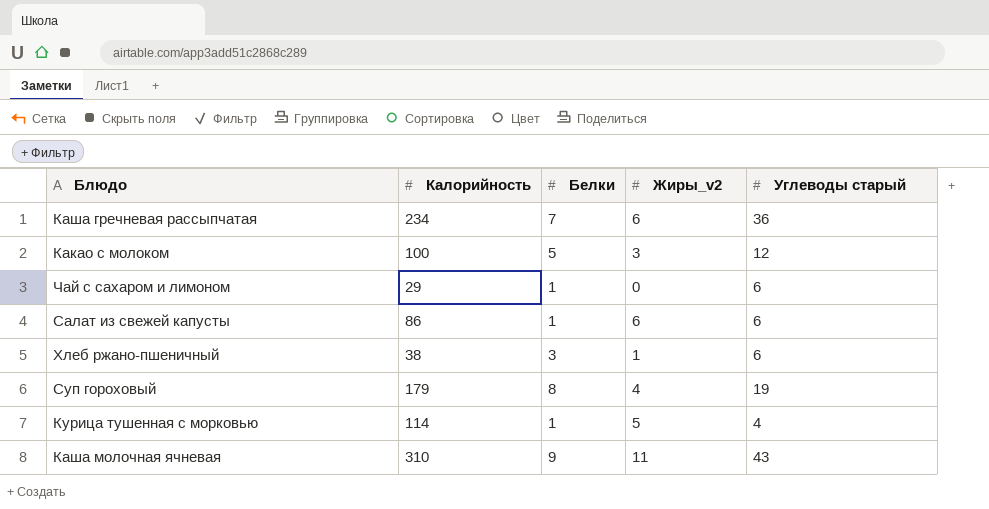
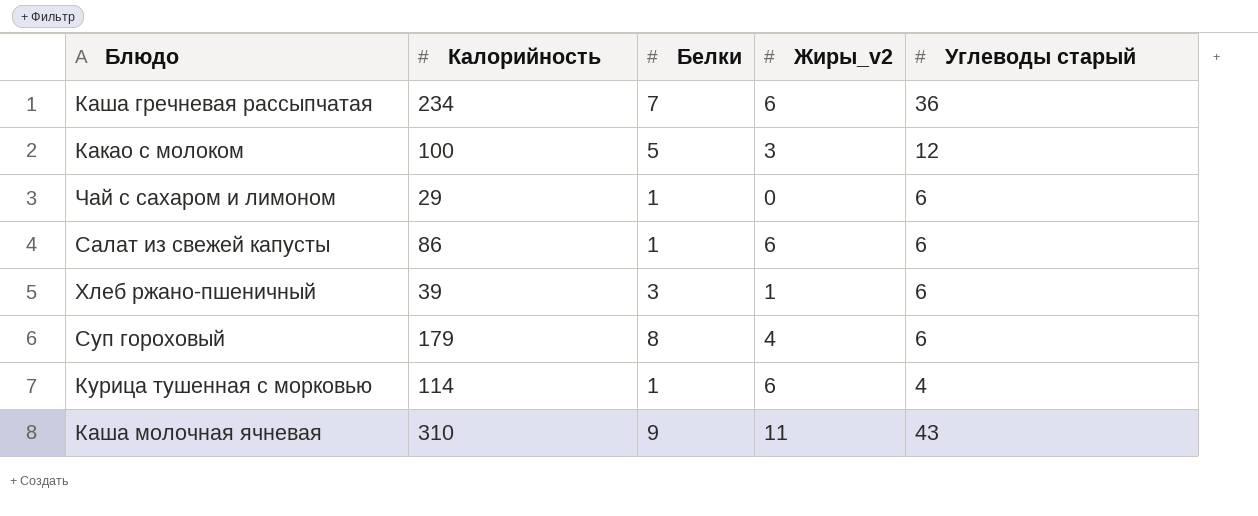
Хлеб ржано-пшеничный | Калорийность: 38 -> 39
Суп гороховый | Углеводы старый: 19 -> 6
Курица тушенная с морковью | Жиры_v2: 5 -> 6

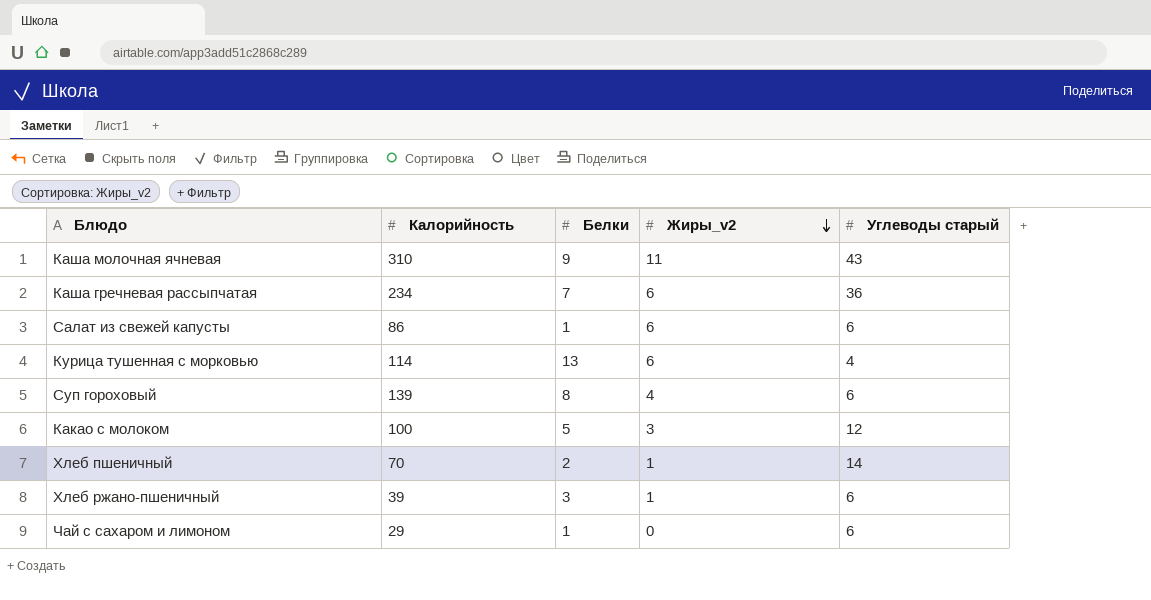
row order: none -> Жиры_v2 descending
Курица тушенная с морковью | Белки: 1 -> 13
Суп гороховый | Калорийность: 179 -> 139
row Хлеб пшеничный: none -> 70 | 2 | 1 | 14

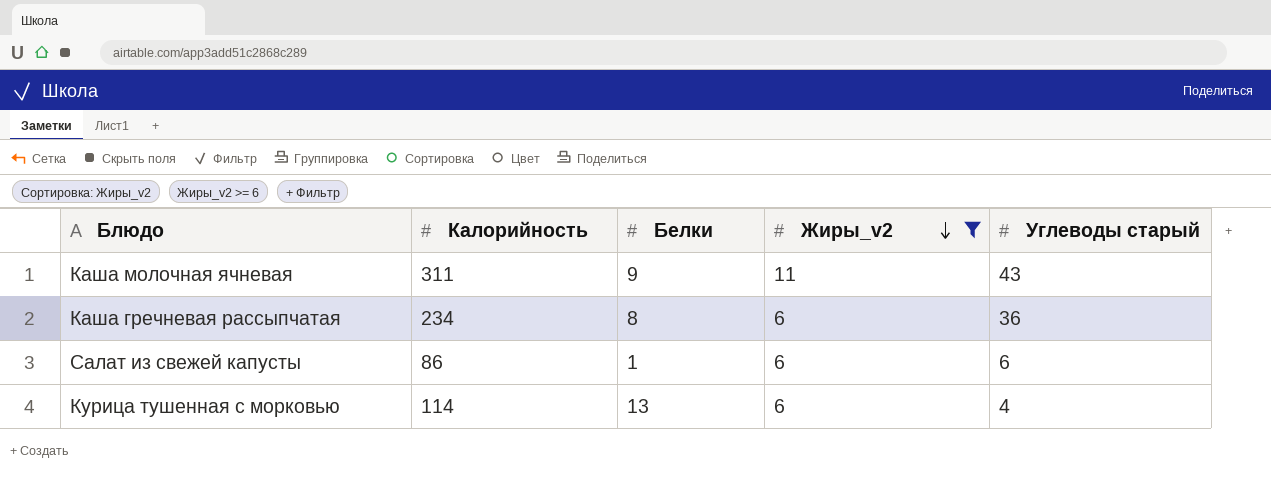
filter: none -> Жиры_v2 >= 6
Каша молочная ячневая | Калорийность: 310 -> 311
Каша гречневая рассыпчатая | Белки: 7 -> 8

